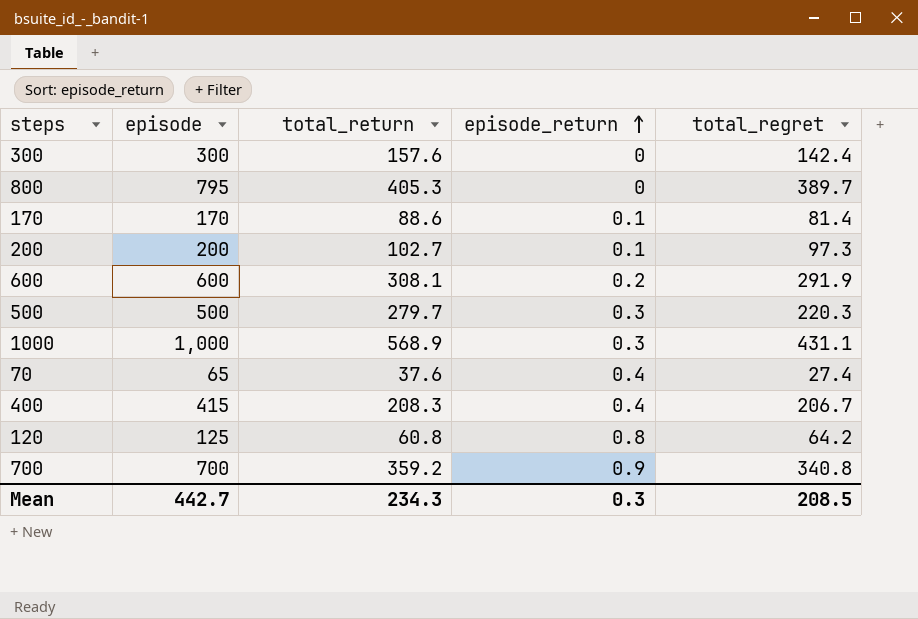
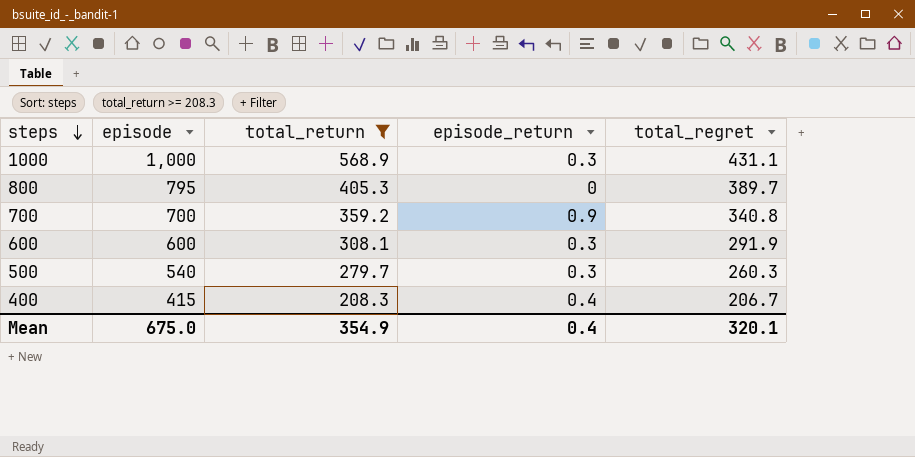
filter: none -> total_return >= 208.3
row order: episode_return ascending -> steps descending
600 | episode_return: 0.2 -> 0.3
500 | episode: 500 -> 540
500 | total_regret: 220.3 -> 260.3
Mean | episode: 442.7 -> 675.0
Mean | total_return: 234.3 -> 354.9
Mean | episode_return: 0.3 -> 0.4
Mean | total_regret: 208.5 -> 320.1

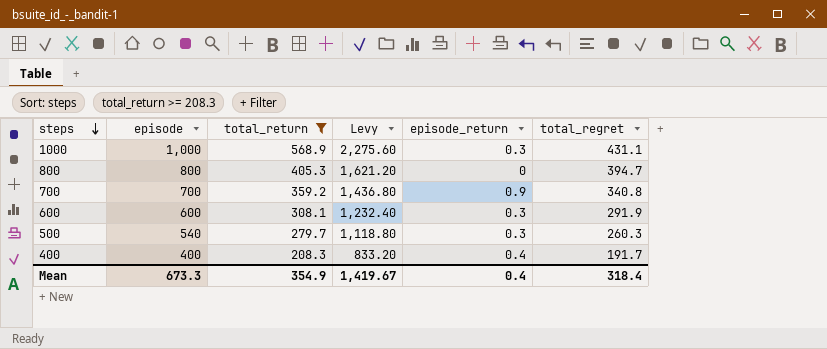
column Levy | formula: none -> [total_return] * 4
800 | episode: 795 -> 800
800 | total_regret: 389.7 -> 394.7
400 | episode: 415 -> 400
400 | total_regret: 206.7 -> 191.7
Mean | episode: 675.0 -> 673.3
Mean | total_regret: 320.1 -> 318.4

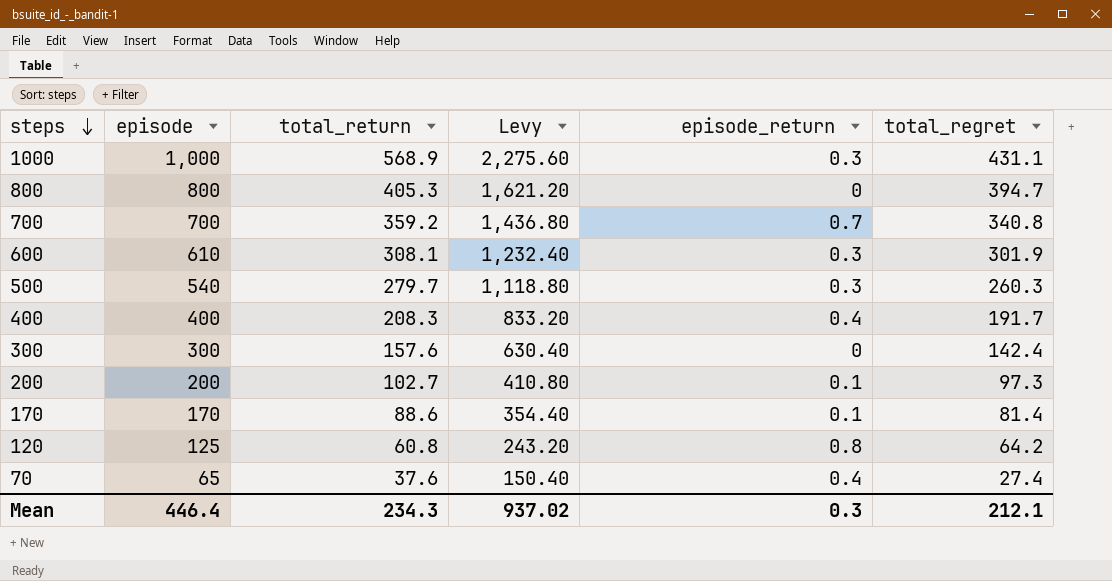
filter: total_return >= 208.3 -> none
700 | episode_return: 0.9 -> 0.7
600 | episode: 600 -> 610
600 | total_regret: 291.9 -> 301.9
Mean | episode: 673.3 -> 446.4
Mean | total_return: 354.9 -> 234.3
Mean | Levy: 1,419.67 -> 937.02
Mean | episode_return: 0.4 -> 0.3
Mean | total_regret: 318.4 -> 212.1

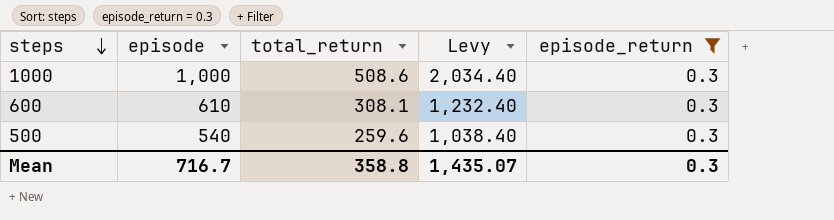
filter: none -> episode_return = 0.3
column total_regret | formula: [episode] - [total_return] -> none
1000 | total_return: 568.9 -> 508.6
1000 | Levy: 2,275.60 -> 2,034.40
500 | total_return: 279.7 -> 259.6
500 | Levy: 1,118.80 -> 1,038.40
Mean | episode: 446.4 -> 716.7
Mean | total_return: 234.3 -> 358.8
Mean | Levy: 937.02 -> 1,435.07

